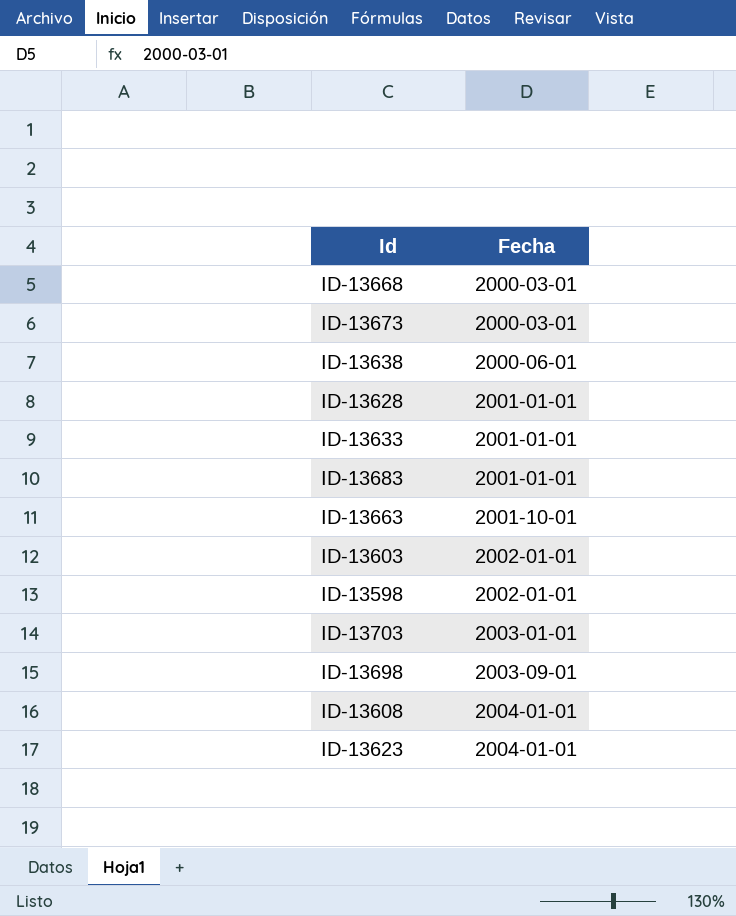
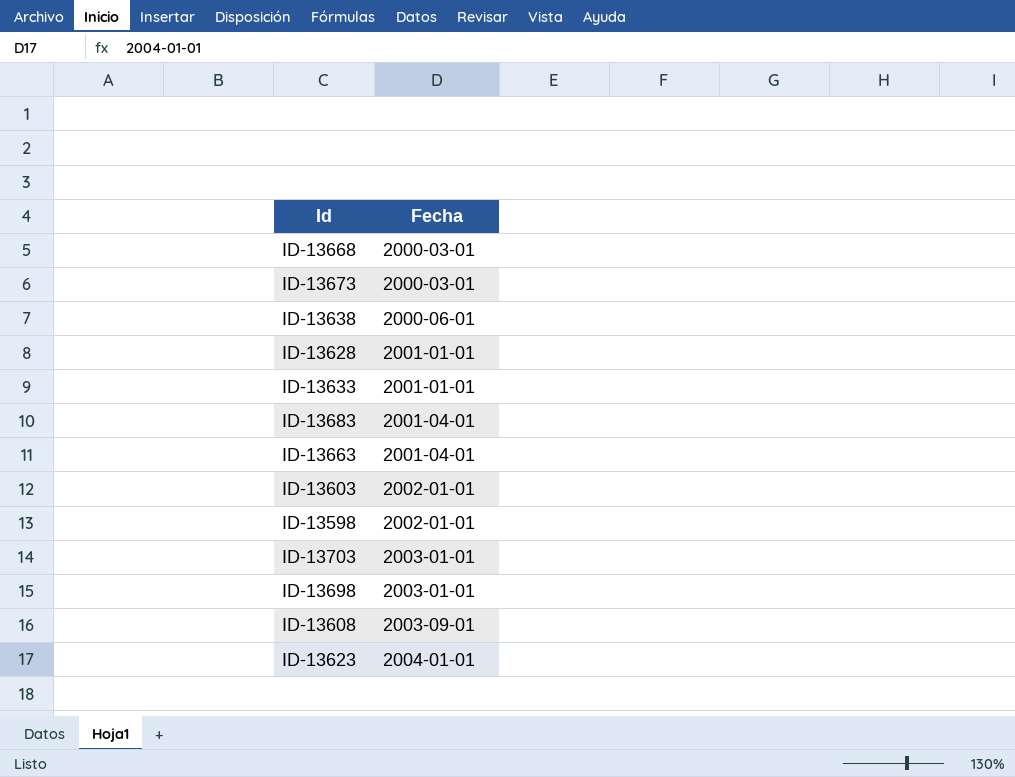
ID-13683 | Fecha: 2001-01-01 -> 2001-04-01
ID-13663 | Fecha: 2001-10-01 -> 2001-04-01
ID-13698 | Fecha: 2003-09-01 -> 2003-01-01
ID-13608 | Fecha: 2004-01-01 -> 2003-09-01

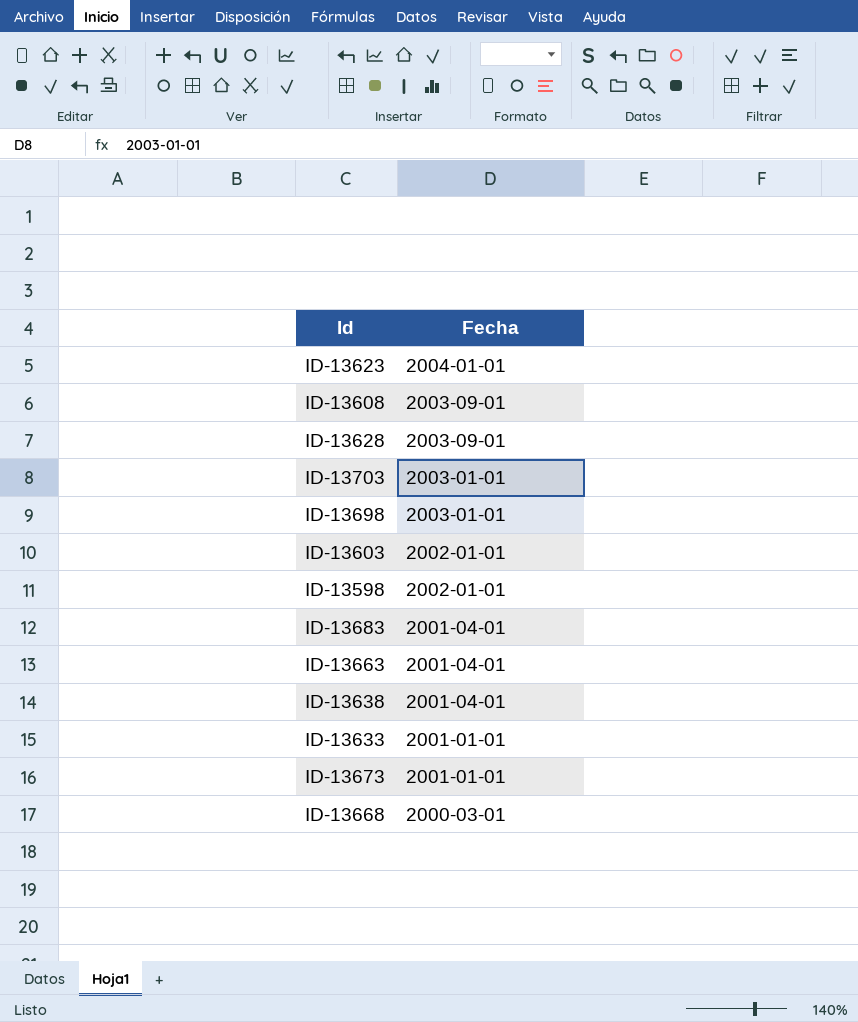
row order: Fecha ascending -> Fecha descending
ID-13628 | Fecha: 2001-01-01 -> 2003-09-01
ID-13638 | Fecha: 2000-06-01 -> 2001-04-01
ID-13673 | Fecha: 2000-03-01 -> 2001-01-01

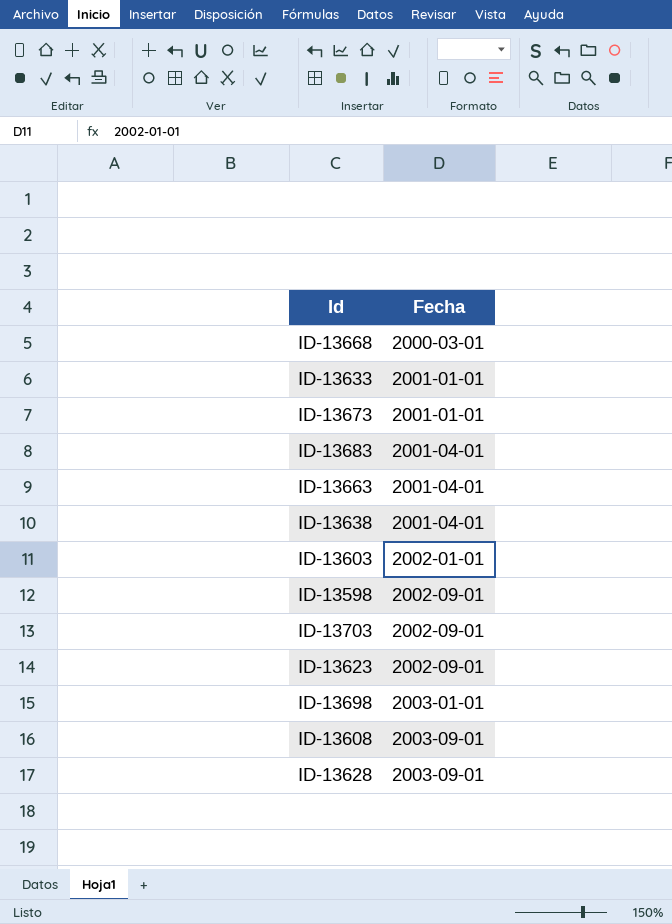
row order: Fecha descending -> Fecha ascending
ID-13598 | Fecha: 2002-01-01 -> 2002-09-01
ID-13703 | Fecha: 2003-01-01 -> 2002-09-01
ID-13623 | Fecha: 2004-01-01 -> 2002-09-01

